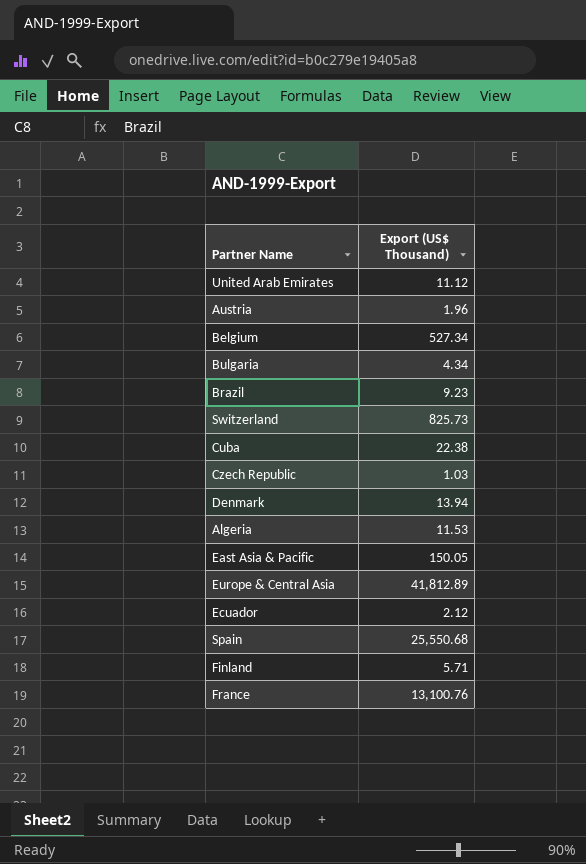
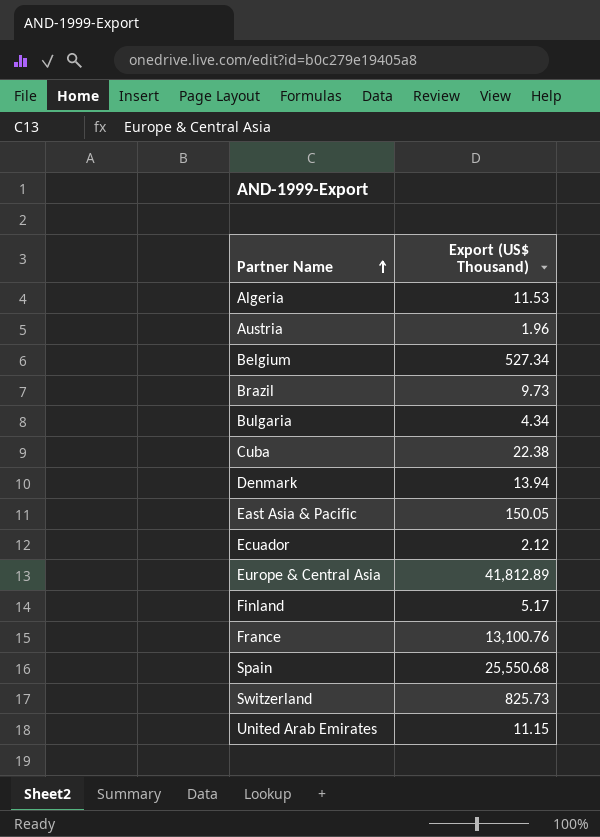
row order: none -> Partner Name ascending
row Czech Republic: 1.03 -> none
Brazil | Export (US$ Thousand): 9.23 -> 9.73
Finland | Export (US$ Thousand): 5.71 -> 5.17
United Arab Emirates | Export (US$ Thousand): 11.12 -> 11.15

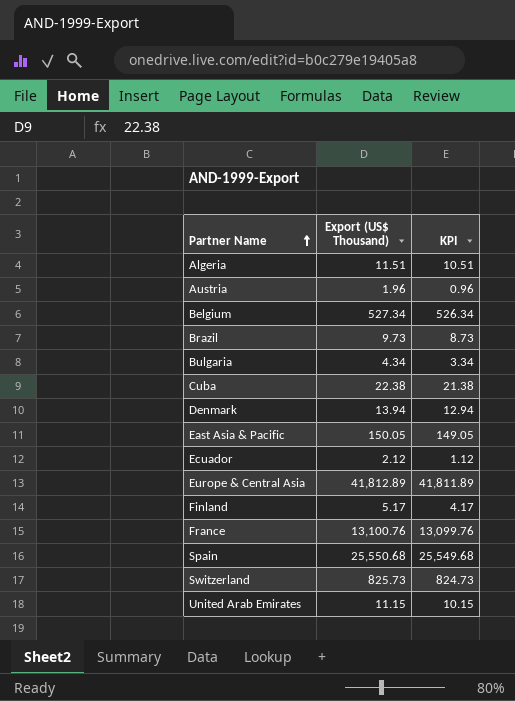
column KPI | formula: none -> [Export (US$ Thousand)] - 1
Algeria | Export (US$ Thousand): 11.53 -> 11.51

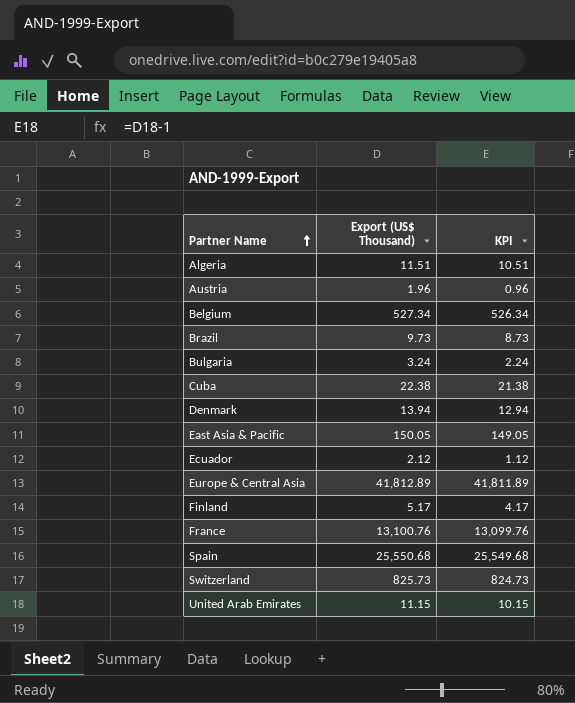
Bulgaria | Export (US$ Thousand): 4.34 -> 3.24
Bulgaria | KPI: 3.34 -> 2.24

